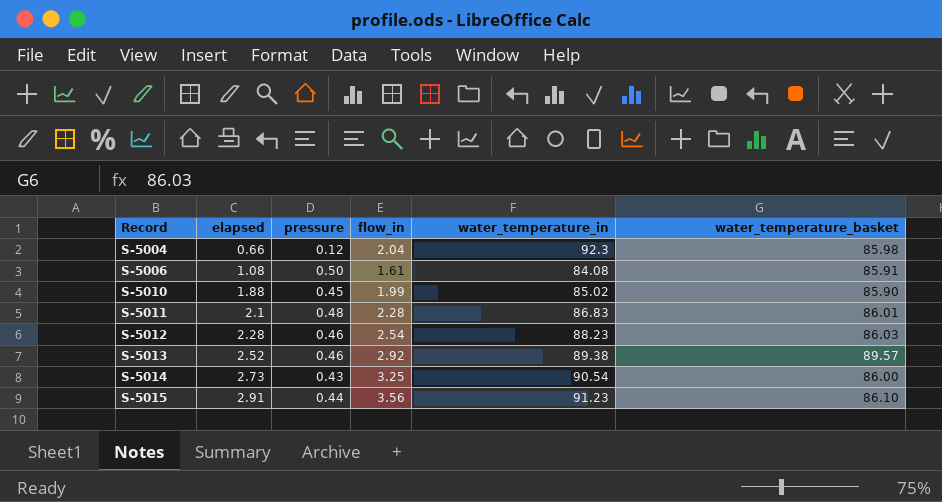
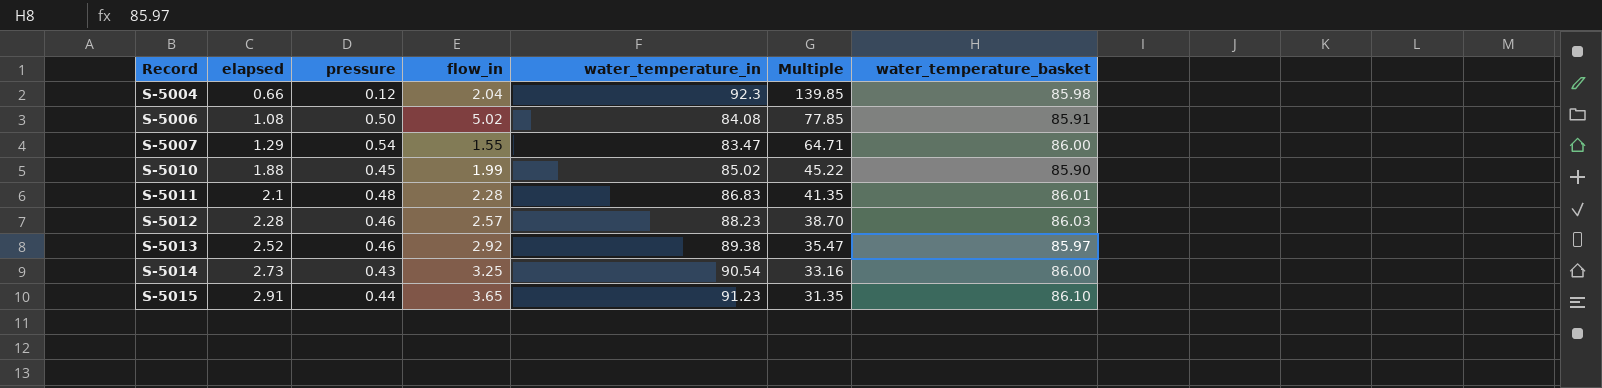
column Multiple | formula: none -> [water_temperature_in] / [elapsed]
S-5006 | flow_in: 1.61 -> 5.02
row S-5007: none -> 1.29 | 0.54 | 1.55 | 83.47 | 64.71 | 86.00
S-5012 | flow_in: 2.54 -> 2.57
S-5013 | water_temperature_basket: 89.57 -> 85.97
S-5015 | flow_in: 3.56 -> 3.65

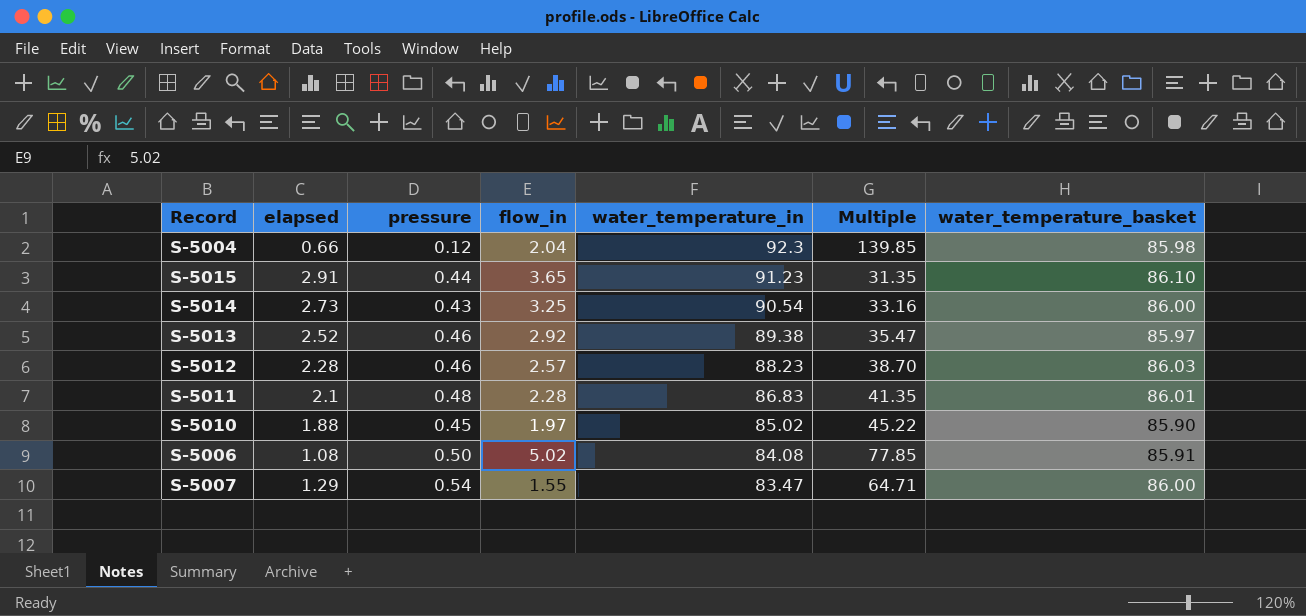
row order: Record ascending -> water_temperature_in descending
S-5010 | flow_in: 1.99 -> 1.97

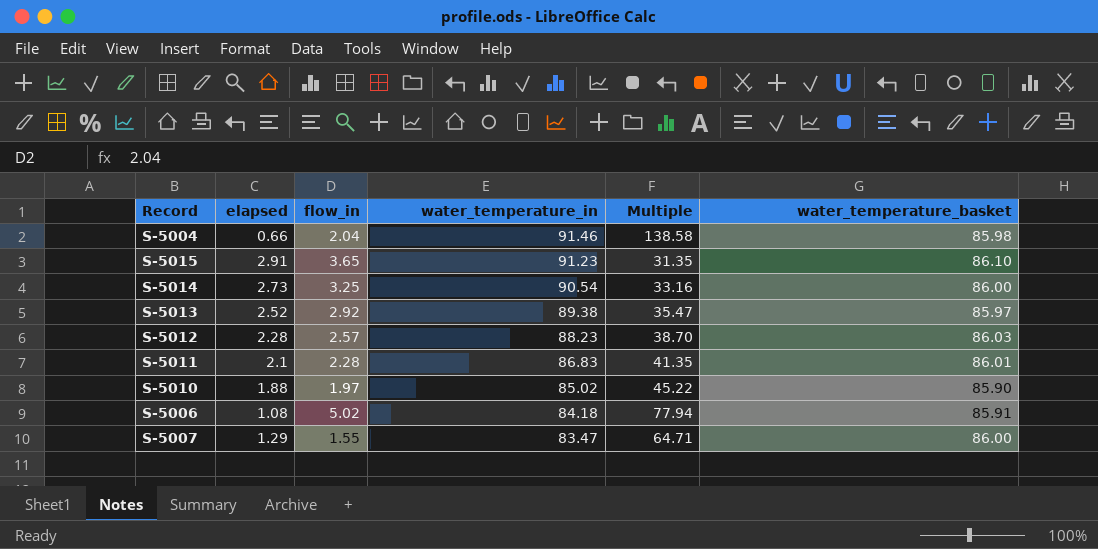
column pressure | position: 3 -> none
S-5004 | water_temperature_in: 92.3 -> 91.46
S-5004 | Multiple: 139.85 -> 138.58
S-5006 | water_temperature_in: 84.08 -> 84.18
S-5006 | Multiple: 77.85 -> 77.94

